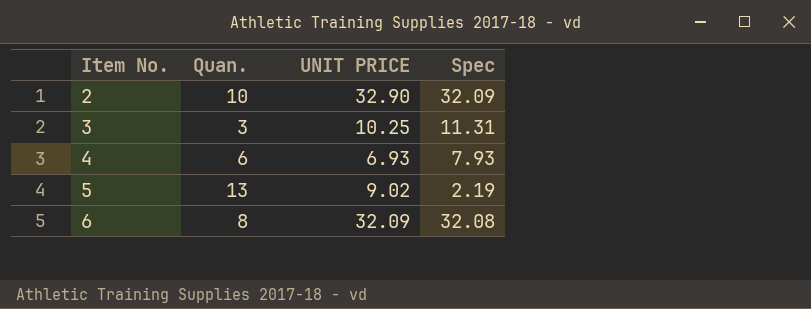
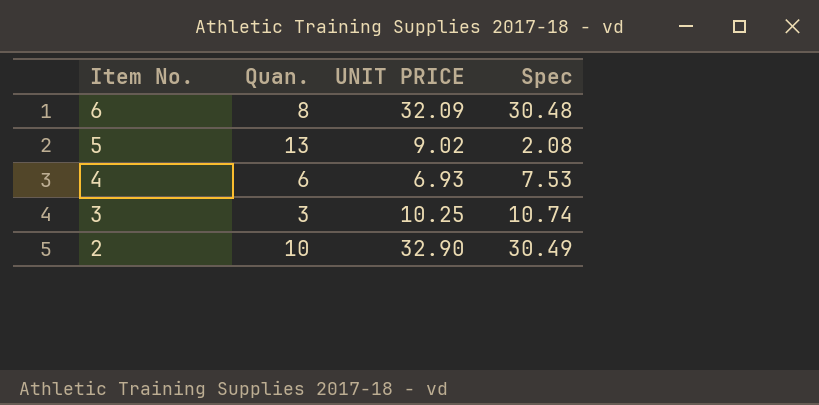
row order: Item No. ascending -> Item No. descending
6 | Spec: 32.08 -> 30.48
5 | Spec: 2.19 -> 2.08
4 | Spec: 7.93 -> 7.53
3 | Spec: 11.31 -> 10.74
2 | Spec: 32.09 -> 30.49

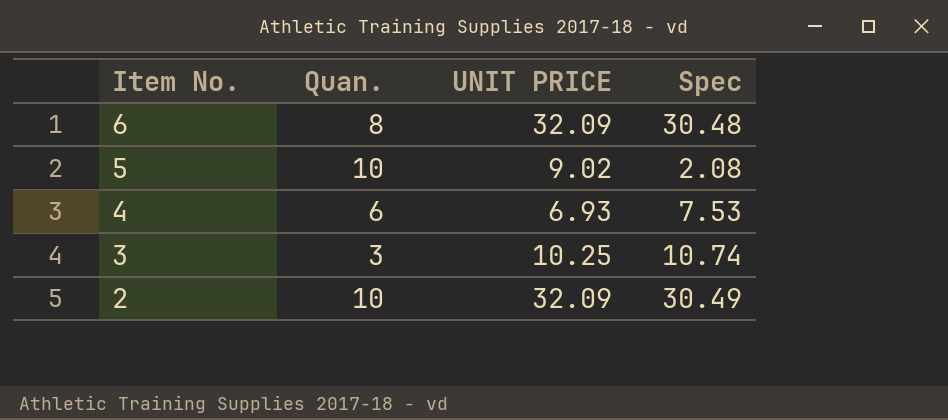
5 | Quan.: 13 -> 10
2 | UNIT PRICE: 32.90 -> 32.09

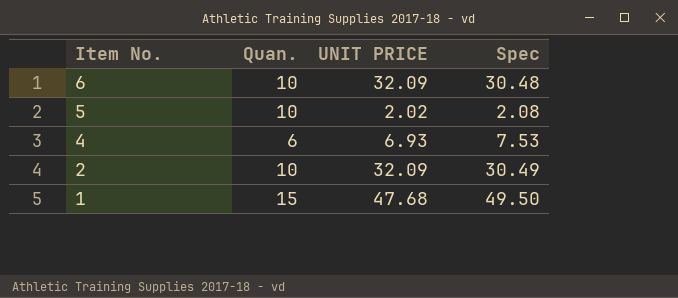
row 3: 3 | 10.25 | 10.74 -> none
6 | Quan.: 8 -> 10
5 | UNIT PRICE: 9.02 -> 2.02
row 1: none -> 15 | 47.68 | 49.50

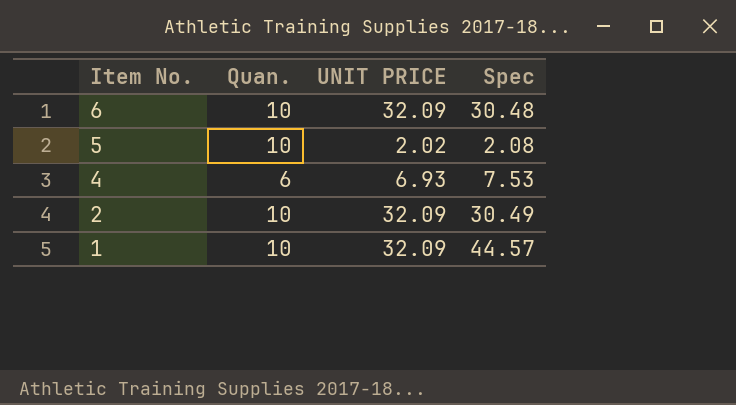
1 | Quan.: 15 -> 10
1 | UNIT PRICE: 47.68 -> 32.09
1 | Spec: 49.50 -> 44.57

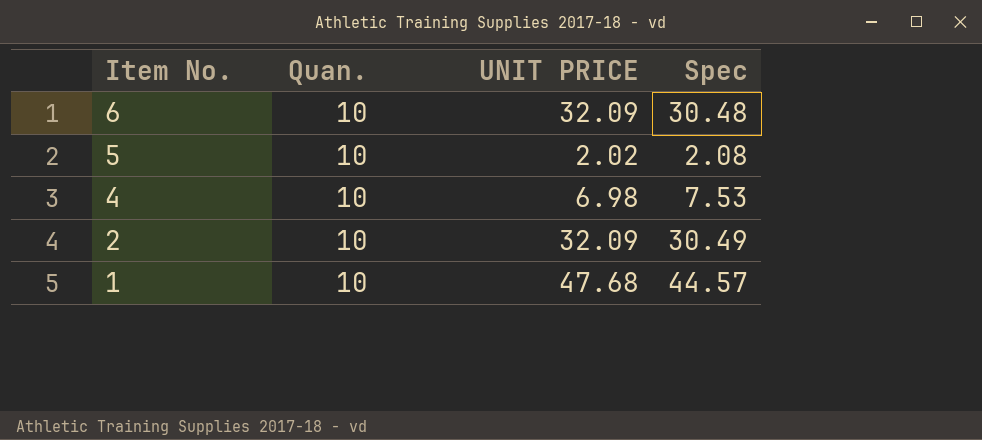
4 | Quan.: 6 -> 10
4 | UNIT PRICE: 6.93 -> 6.98
1 | UNIT PRICE: 32.09 -> 47.68

